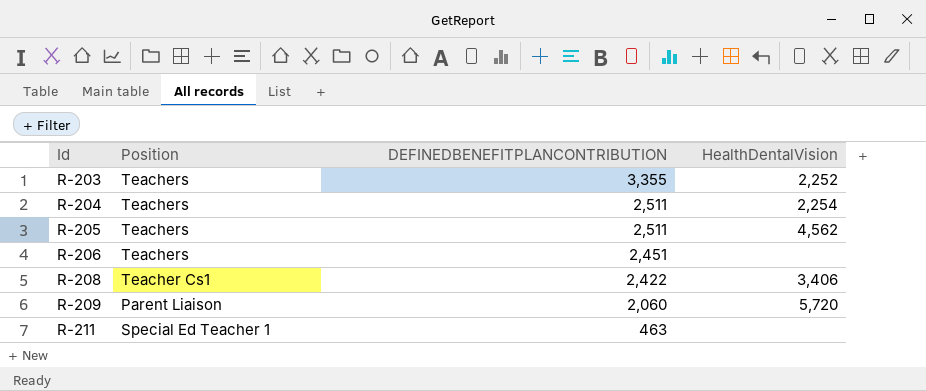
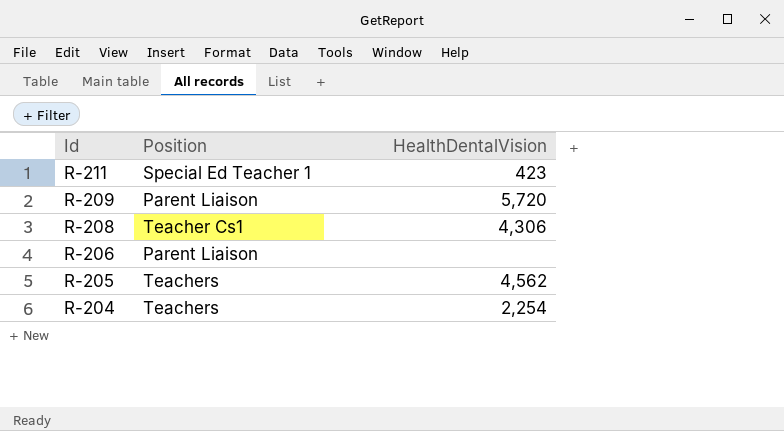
row order: Id ascending -> Id descending
column DEFINEDBENEFITPLANCONTRIBUTION | position: 3 -> none
row R-203: Teachers | 3,355 | 2,252 -> none
R-211 | HealthDentalVision: none -> 423
R-208 | HealthDentalVision: 3,406 -> 4,306
R-206 | Position: Teachers -> Parent Liaison

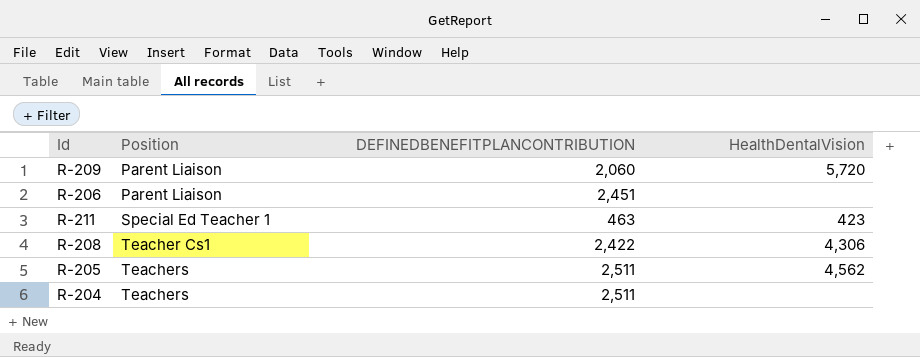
row order: Id descending -> Position ascending
column DEFINEDBENEFITPLANCONTRIBUTION | position: none -> 3
R-204 | HealthDentalVision: 2,254 -> none

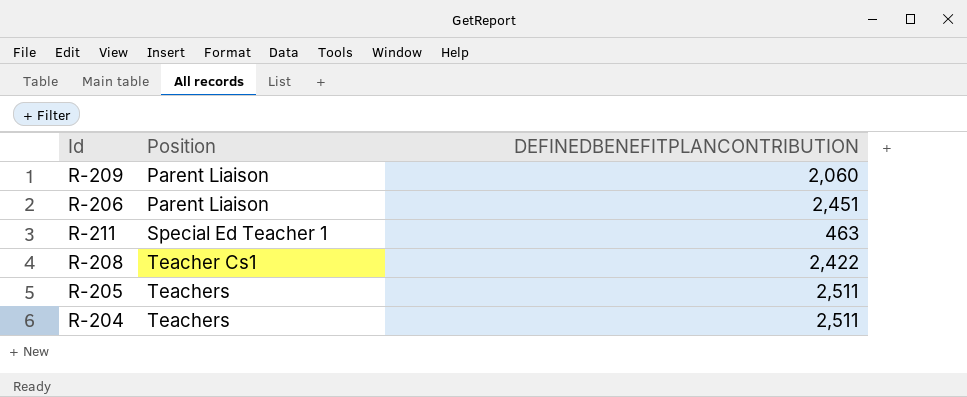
column HealthDentalVision | position: 4 -> none

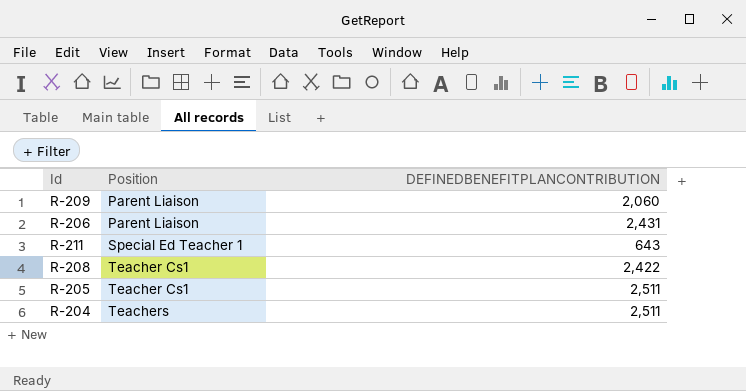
R-206 | DEFINEDBENEFITPLANCONTRIBUTION: 2,451 -> 2,431
R-211 | DEFINEDBENEFITPLANCONTRIBUTION: 463 -> 643
R-205 | Position: Teachers -> Teacher Cs1

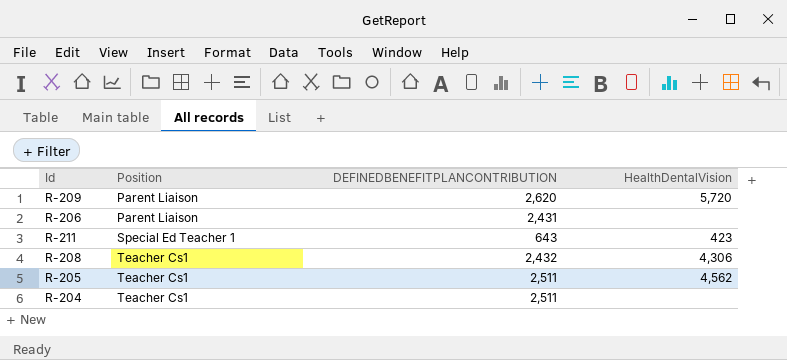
column HealthDentalVision | position: none -> 4
R-209 | DEFINEDBENEFITPLANCONTRIBUTION: 2,060 -> 2,620
R-208 | DEFINEDBENEFITPLANCONTRIBUTION: 2,422 -> 2,432
R-204 | Position: Teachers -> Teacher Cs1

